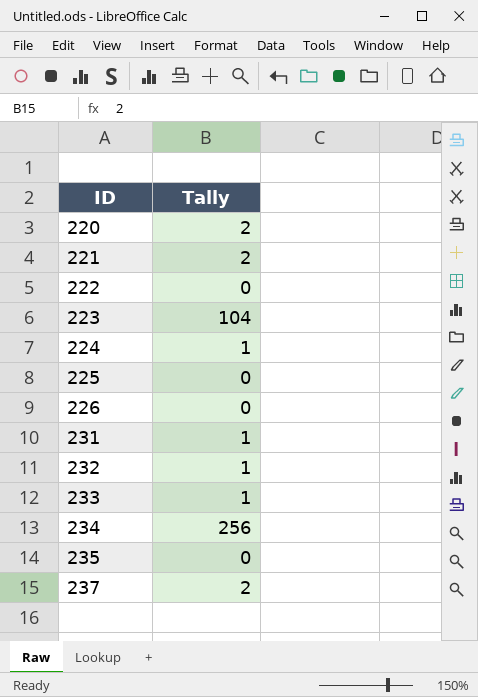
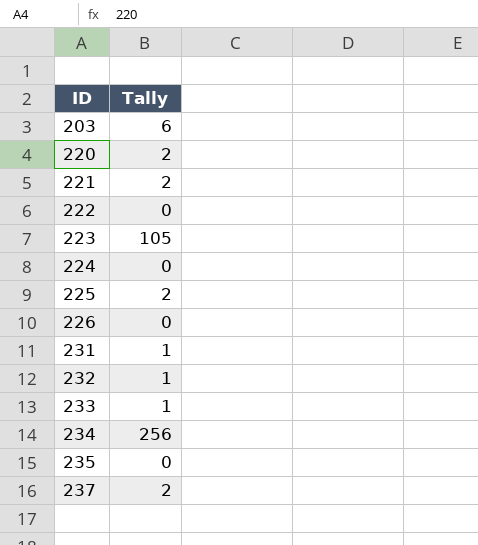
row 203: none -> 6
223 | Tally: 104 -> 105
224 | Tally: 1 -> 0
225 | Tally: 0 -> 2

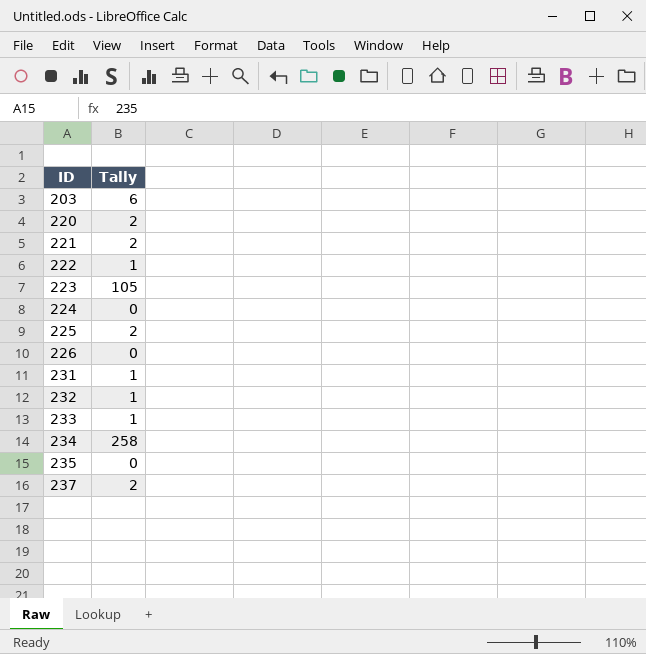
222 | Tally: 0 -> 1
234 | Tally: 256 -> 258

